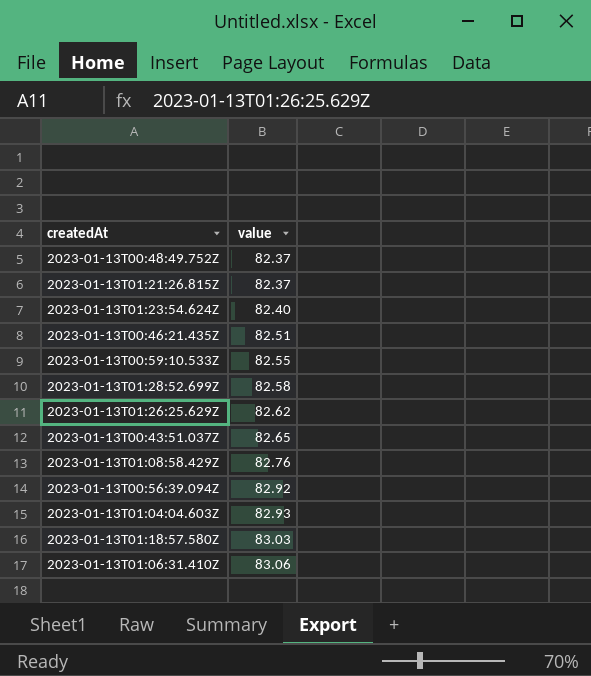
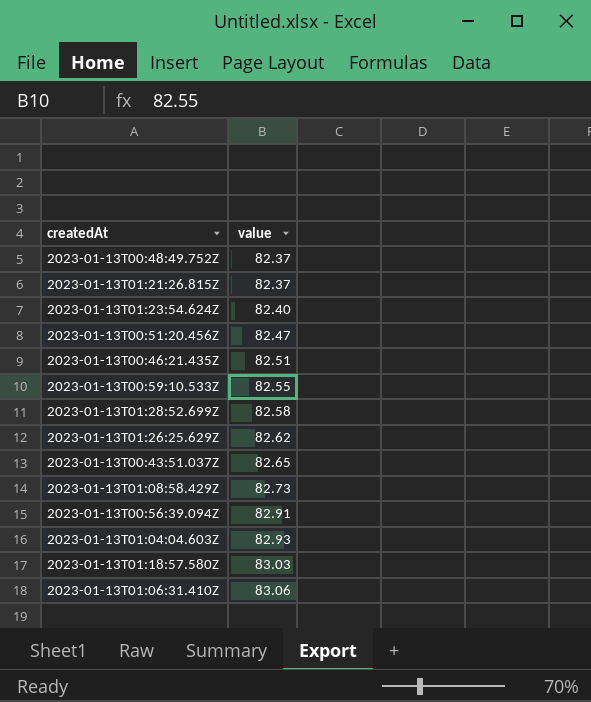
row 2023-01-13T00:51:20.456Z: none -> 82.47
2023-01-13T01:08:58.429Z | value: 82.76 -> 82.73
2023-01-13T00:56:39.094Z | value: 82.92 -> 82.91

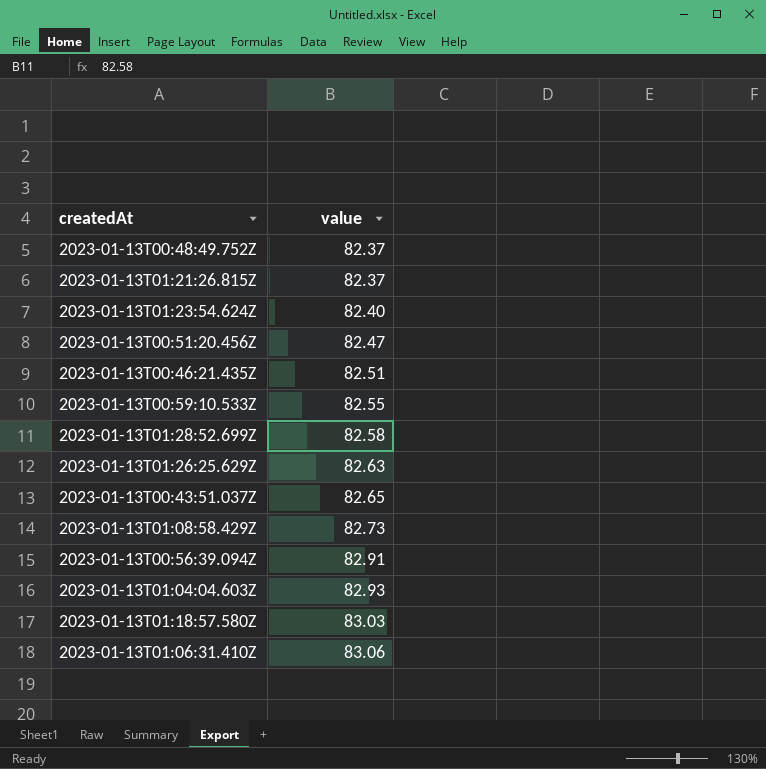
2023-01-13T01:26:25.629Z | value: 82.62 -> 82.63

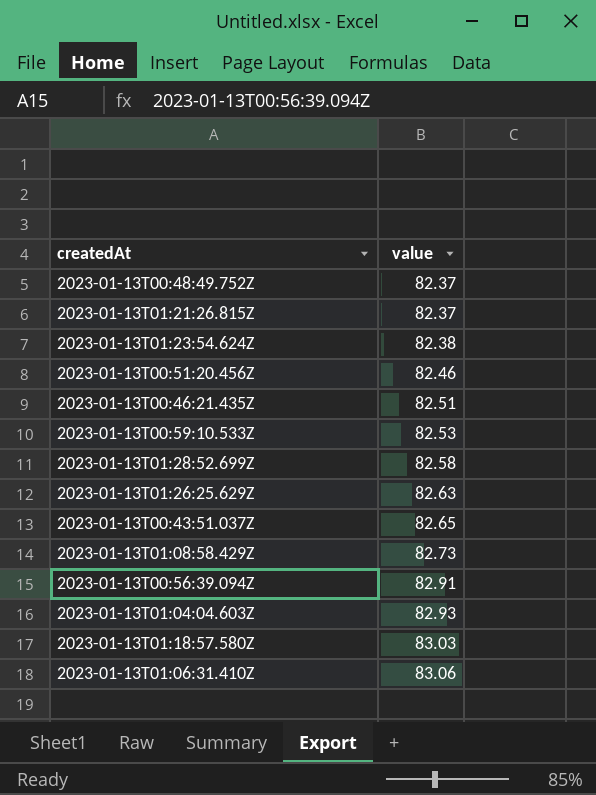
2023-01-13T01:23:54.624Z | value: 82.40 -> 82.38
2023-01-13T00:51:20.456Z | value: 82.47 -> 82.46
2023-01-13T00:59:10.533Z | value: 82.55 -> 82.53

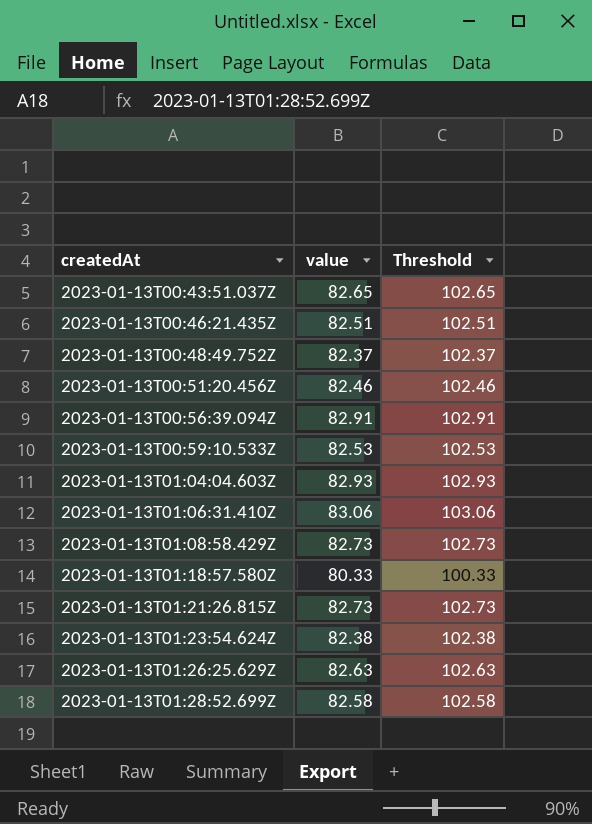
row order: value ascending -> createdAt ascending
column Threshold | formula: none -> [value] + 20
2023-01-13T01:18:57.580Z | value: 83.03 -> 80.33
2023-01-13T01:21:26.815Z | value: 82.37 -> 82.73

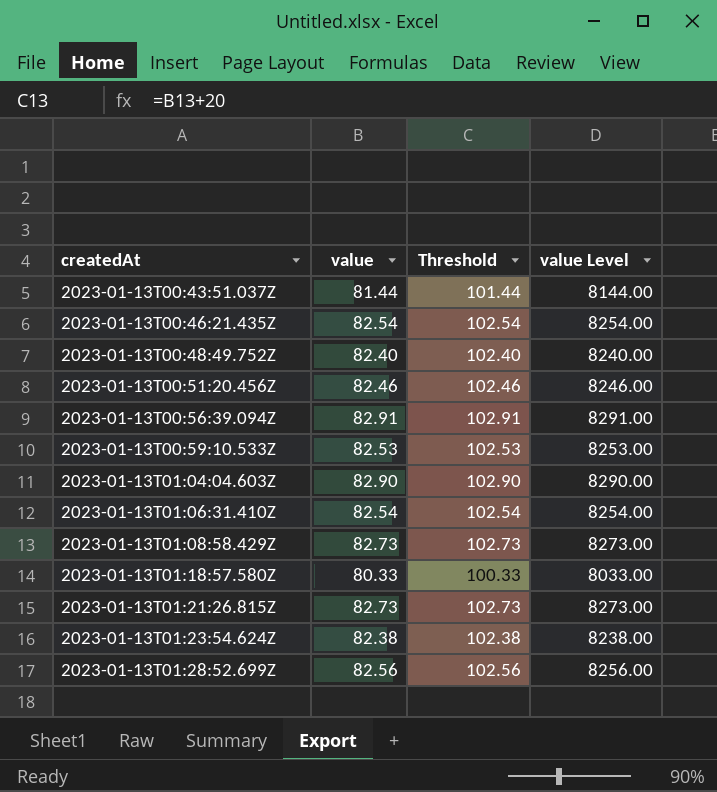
column value Level | formula: none -> [value] * 100
row 2023-01-13T01:26:25.629Z: 82.63 | 102.63 -> none
2023-01-13T00:43:51.037Z | value: 82.65 -> 81.44
2023-01-13T00:43:51.037Z | Threshold: 102.65 -> 101.44
2023-01-13T00:46:21.435Z | value: 82.51 -> 82.54
2023-01-13T00:46:21.435Z | Threshold: 102.51 -> 102.54
2023-01-13T00:48:49.752Z | value: 82.37 -> 82.40
2023-01-13T00:48:49.752Z | Threshold: 102.37 -> 102.40
2023-01-13T01:04:04.603Z | value: 82.93 -> 82.90
2023-01-13T01:04:04.603Z | Threshold: 102.93 -> 102.90
2023-01-13T01:06:31.410Z | value: 83.06 -> 82.54
2023-01-13T01:06:31.410Z | Threshold: 103.06 -> 102.54
2023-01-13T01:28:52.699Z | value: 82.58 -> 82.56
2023-01-13T01:28:52.699Z | Threshold: 102.58 -> 102.56

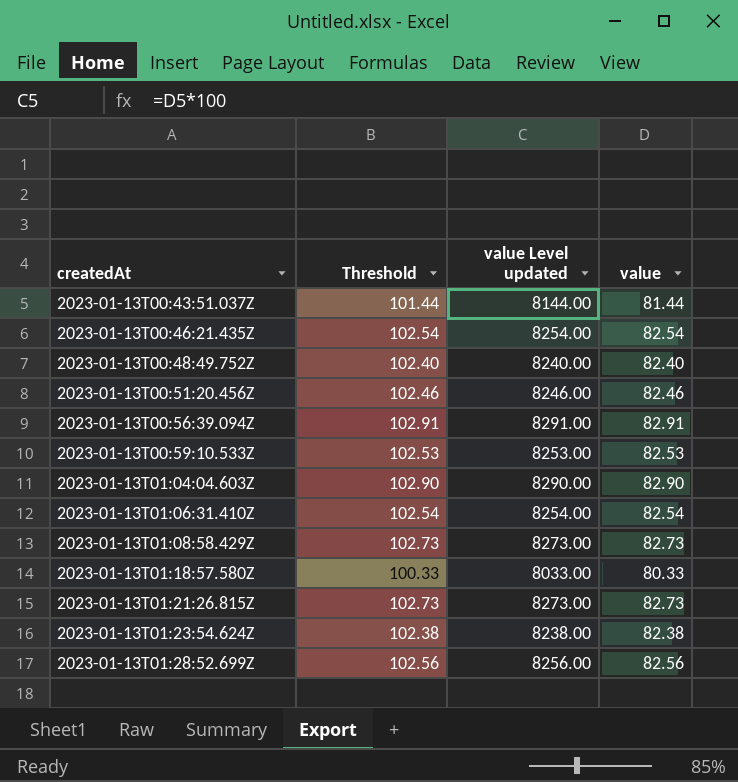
column name: value Level -> value Level updated
column value | position: 2 -> 4

